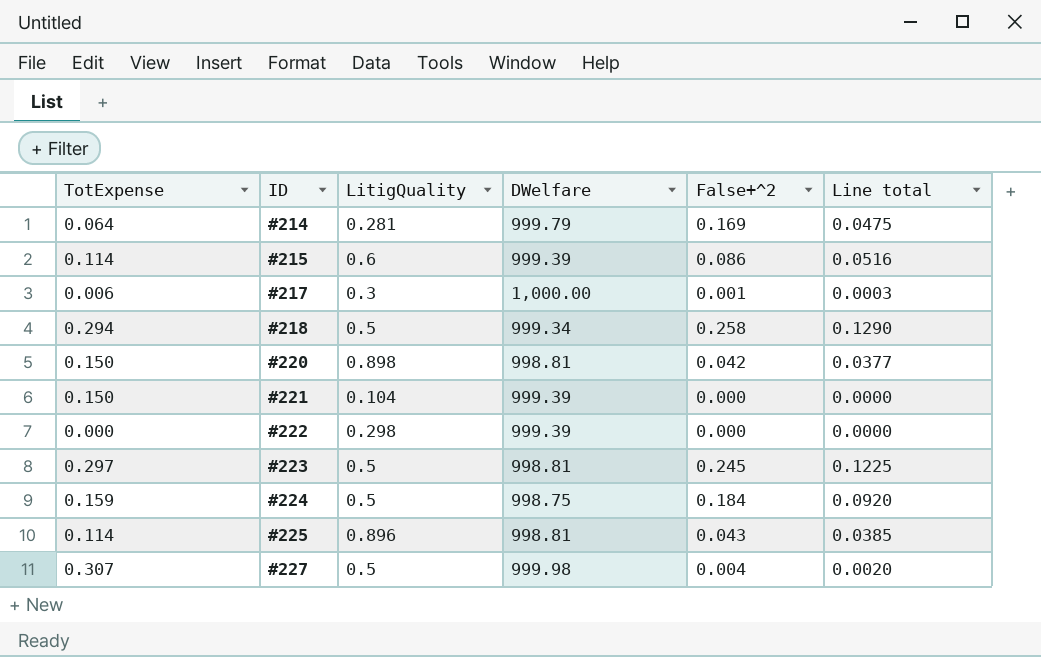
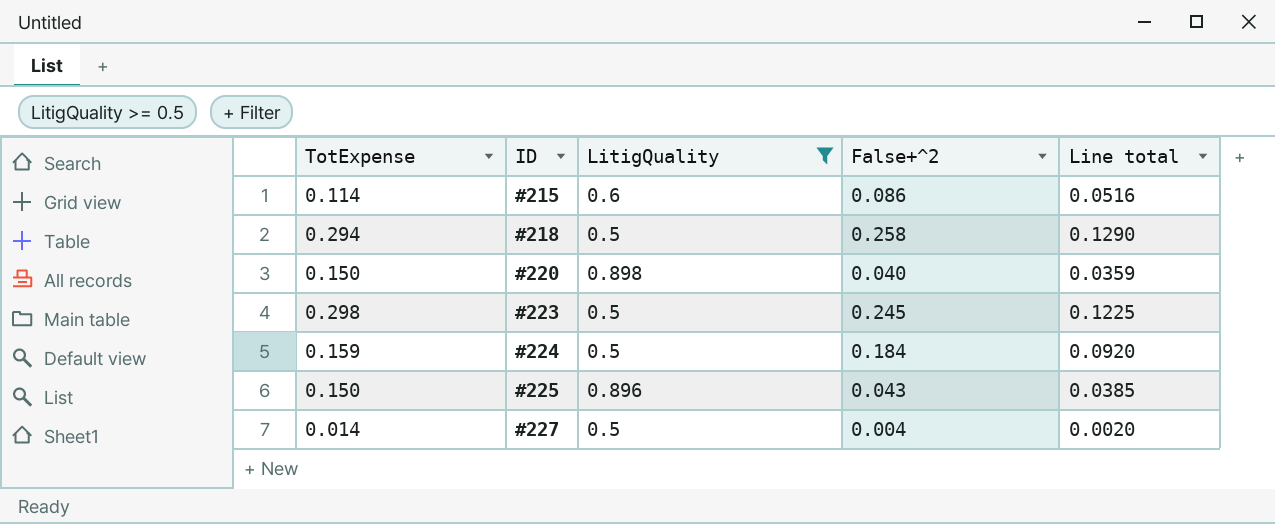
filter: none -> LitigQuality >= 0.5
column DWelfare | position: 4 -> none
#220 | False+^2: 0.042 -> 0.040
#220 | Line total: 0.0377 -> 0.0359
#223 | TotExpense: 0.297 -> 0.298
#225 | TotExpense: 0.114 -> 0.150
#227 | TotExpense: 0.307 -> 0.014

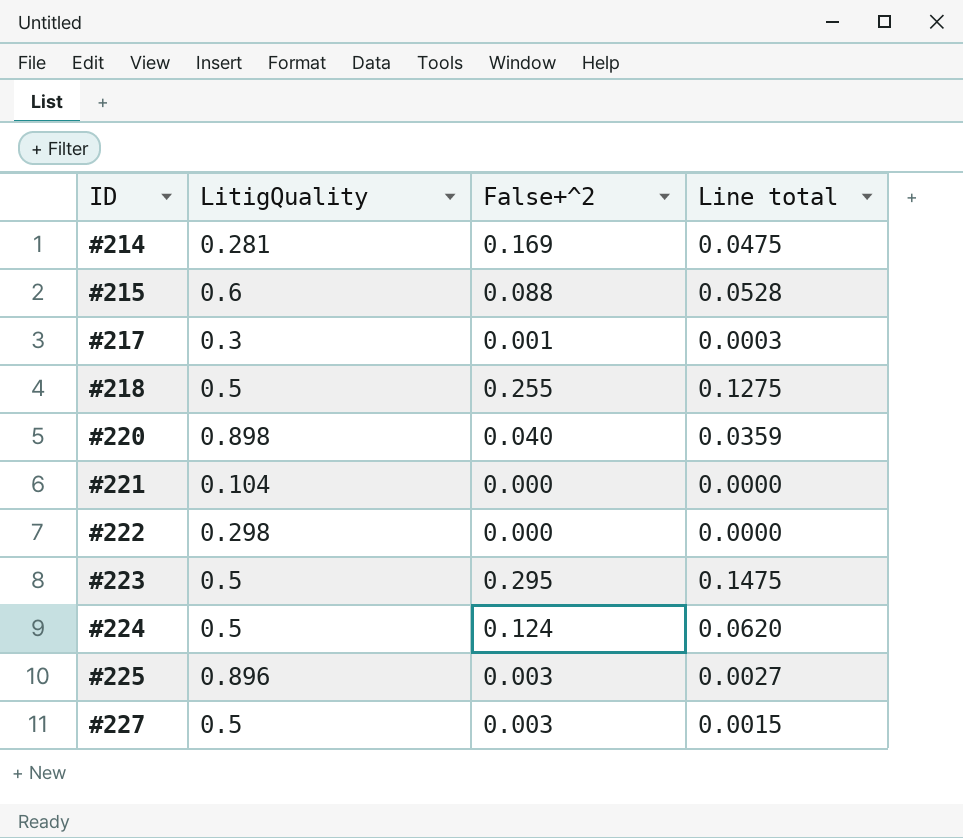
filter: LitigQuality >= 0.5 -> none
column TotExpense | position: 1 -> none
#215 | False+^2: 0.086 -> 0.088
#215 | Line total: 0.0516 -> 0.0528
#218 | False+^2: 0.258 -> 0.255
#218 | Line total: 0.1290 -> 0.1275
#223 | False+^2: 0.245 -> 0.295
#223 | Line total: 0.1225 -> 0.1475
#224 | False+^2: 0.184 -> 0.124
#224 | Line total: 0.0920 -> 0.0620
#225 | False+^2: 0.043 -> 0.003
#225 | Line total: 0.0385 -> 0.0027
#227 | False+^2: 0.004 -> 0.003
#227 | Line total: 0.0020 -> 0.0015

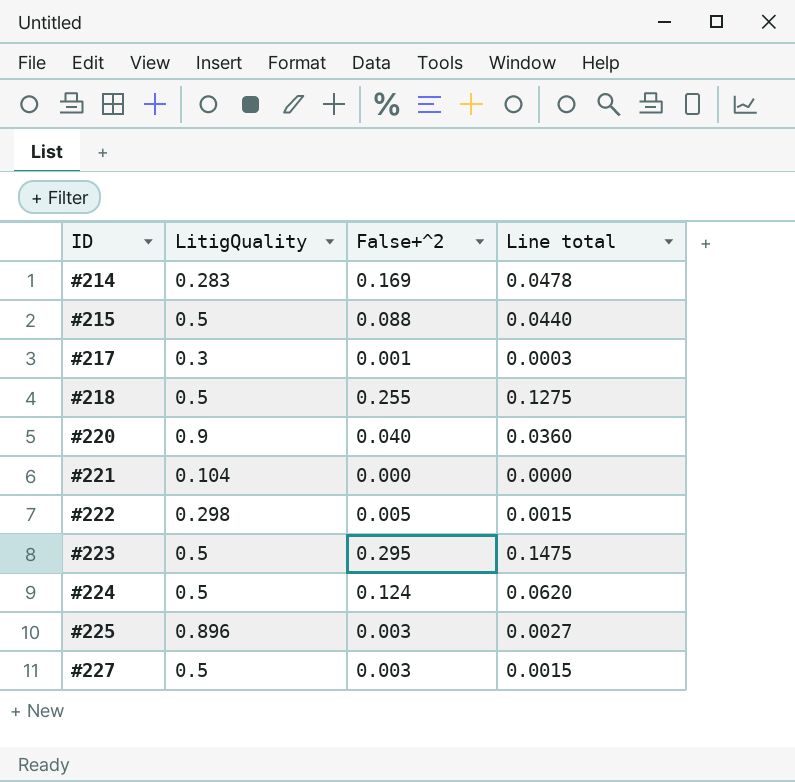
#214 | LitigQuality: 0.281 -> 0.283
#214 | Line total: 0.0475 -> 0.0478
#215 | LitigQuality: 0.6 -> 0.5
#215 | Line total: 0.0528 -> 0.0440
#220 | LitigQuality: 0.898 -> 0.9
#220 | Line total: 0.0359 -> 0.0360
#222 | False+^2: 0.000 -> 0.005
#222 | Line total: 0.0000 -> 0.0015

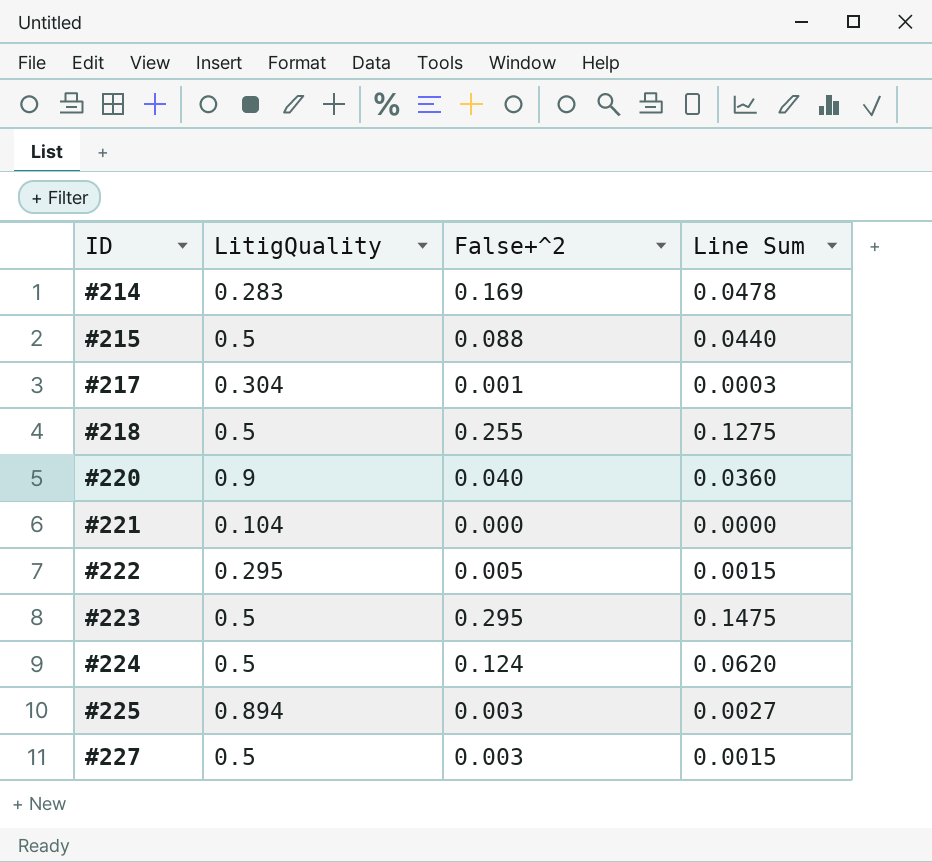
column name: Line total -> Line Sum
#217 | LitigQuality: 0.3 -> 0.304
#222 | LitigQuality: 0.298 -> 0.295
#225 | LitigQuality: 0.896 -> 0.894

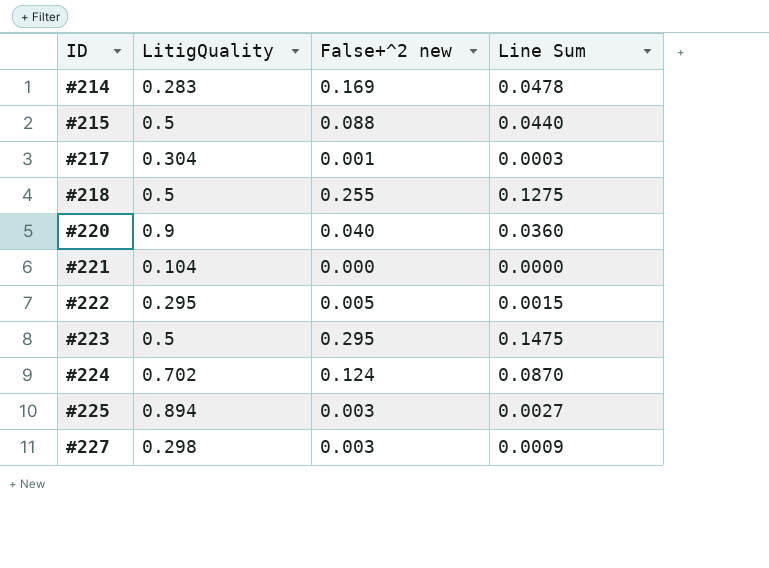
column name: False+^2 -> False+^2 new
#224 | LitigQuality: 0.5 -> 0.702
#224 | Line Sum: 0.0620 -> 0.0870
#227 | LitigQuality: 0.5 -> 0.298
#227 | Line Sum: 0.0015 -> 0.0009

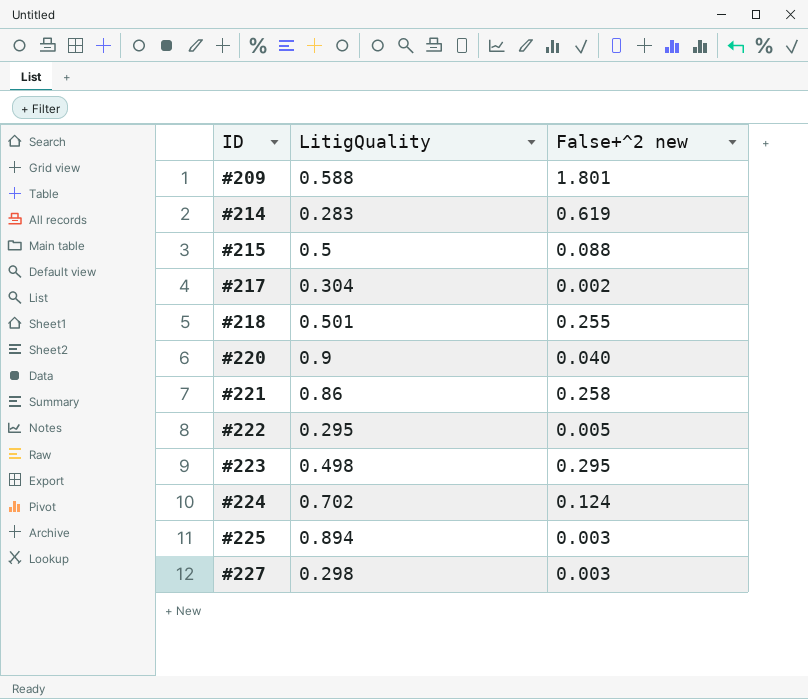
column Line Sum | formula: [LitigQuality] * [False+^2 new] -> none
row #209: none -> 0.588 | 1.801
#214 | False+^2 new: 0.169 -> 0.619
#217 | False+^2 new: 0.001 -> 0.002
#218 | LitigQuality: 0.5 -> 0.501
#221 | LitigQuality: 0.104 -> 0.86
#221 | False+^2 new: 0.000 -> 0.258
#223 | LitigQuality: 0.5 -> 0.498

